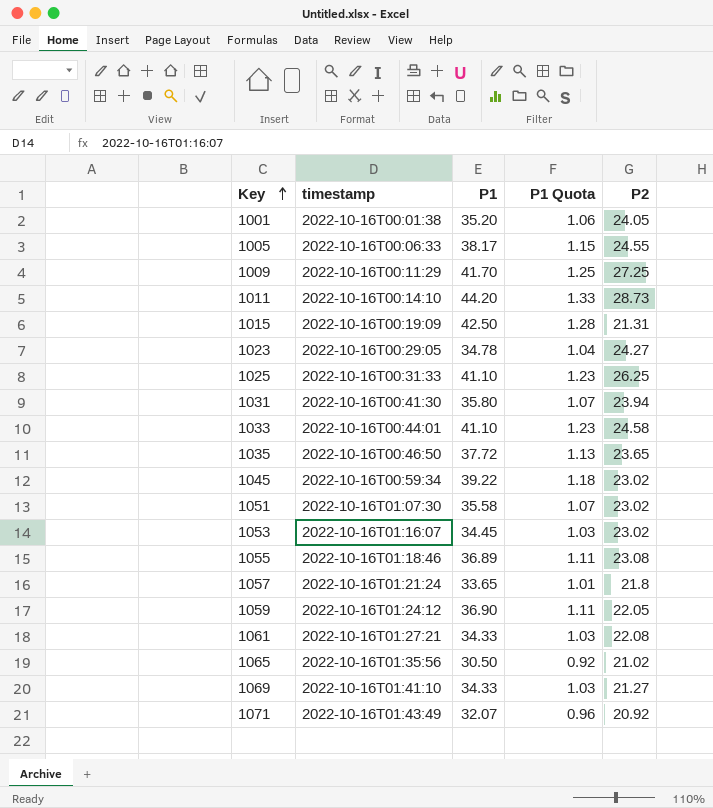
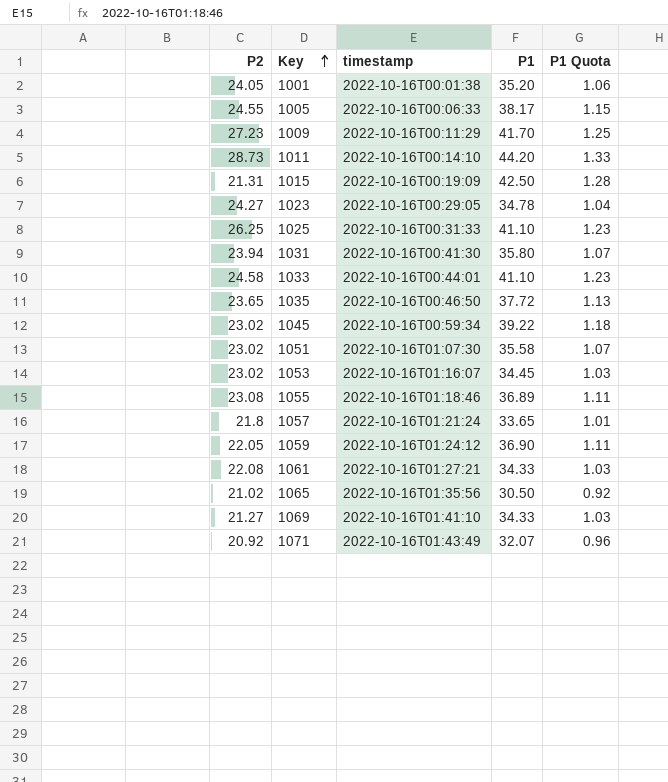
column P2 | position: 5 -> 1
1009 | P2: 27.25 -> 27.23

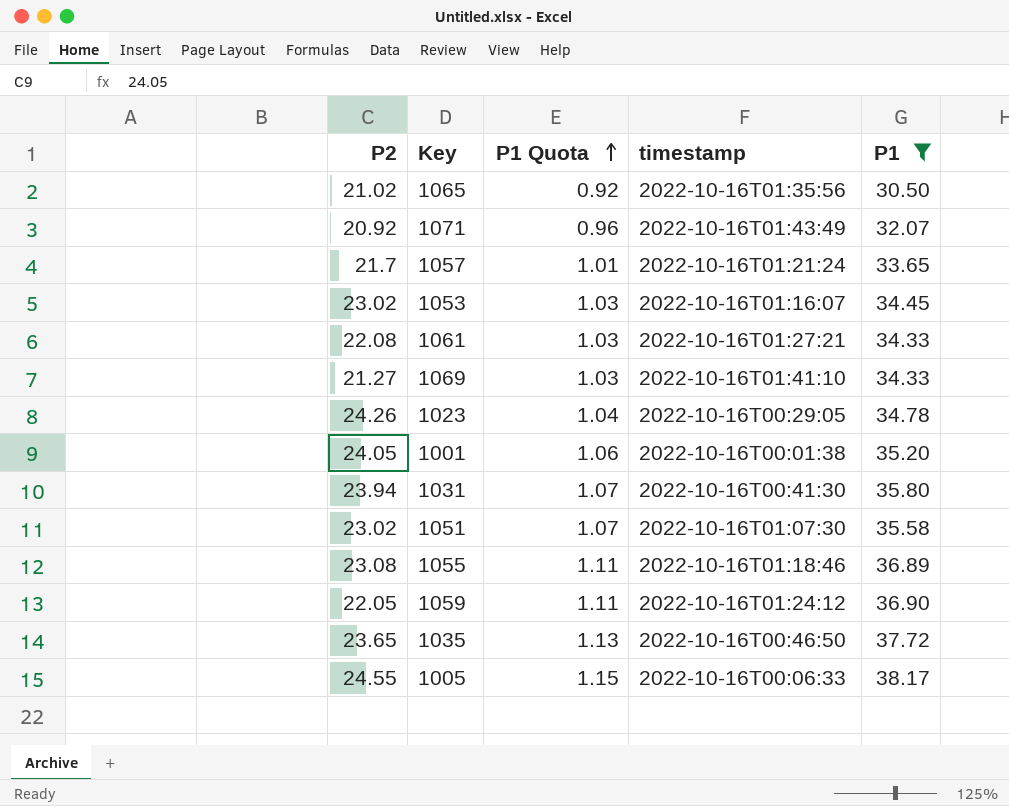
filter: none -> P1 <= 38.17
row order: Key ascending -> P1 Quota ascending
column P1 Quota | position: 5 -> 3
1057 | P2: 21.8 -> 21.7
1023 | P2: 24.27 -> 24.26

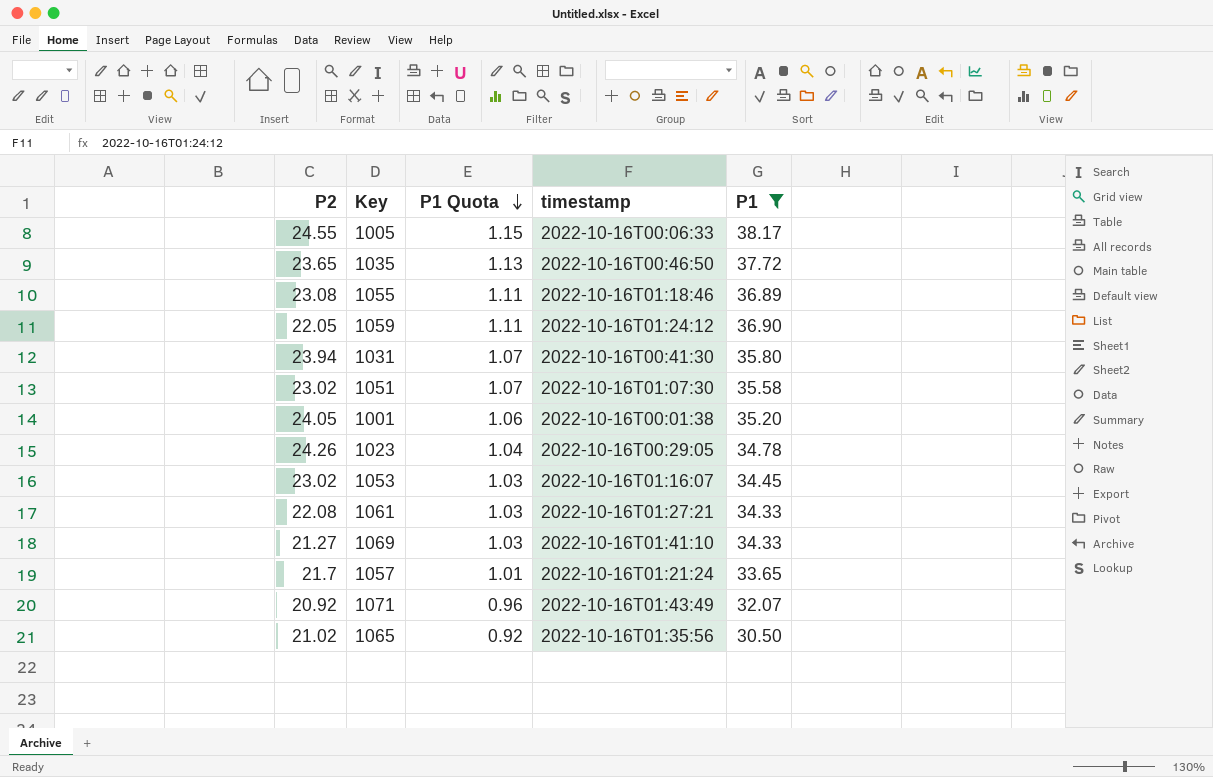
row order: P1 Quota ascending -> P1 Quota descending

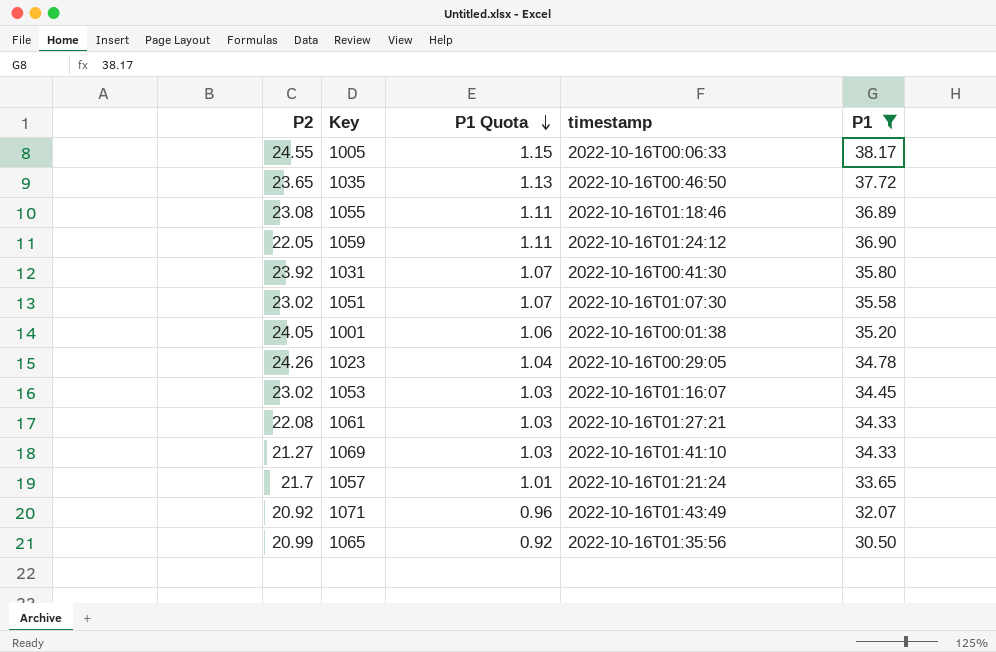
1031 | P2: 23.94 -> 23.92
1065 | P2: 21.02 -> 20.99

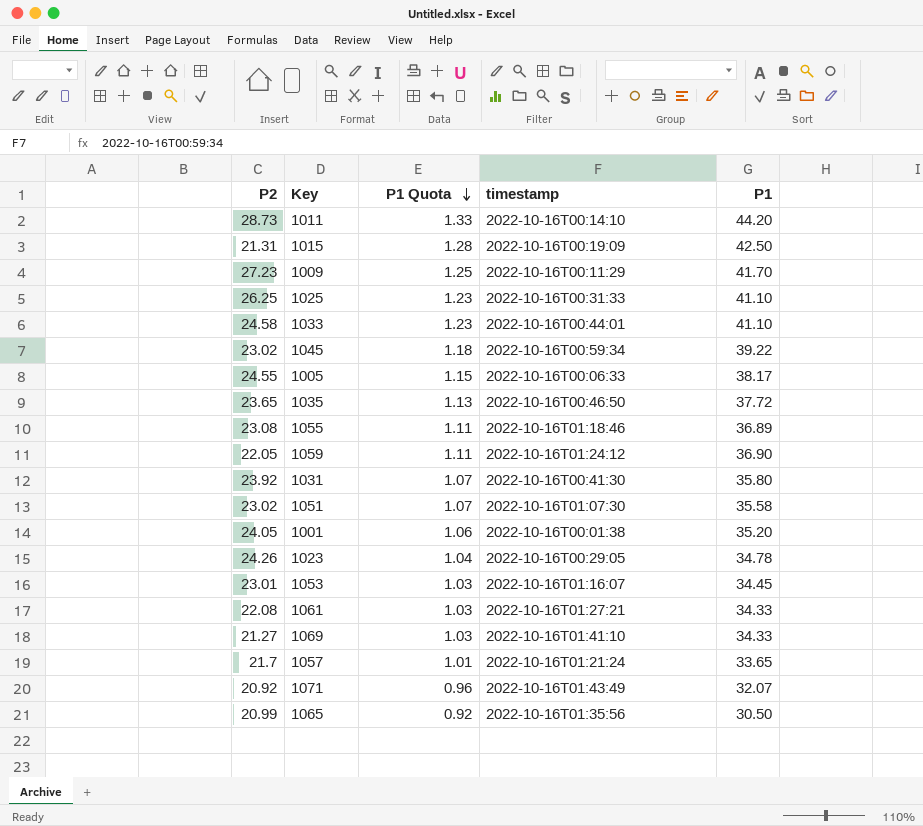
filter: P1 <= 38.17 -> none
1053 | P2: 23.02 -> 23.01

